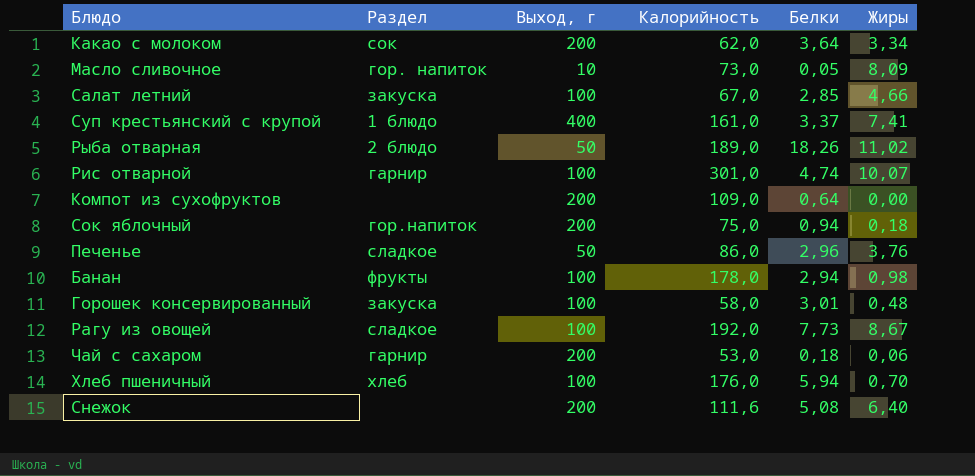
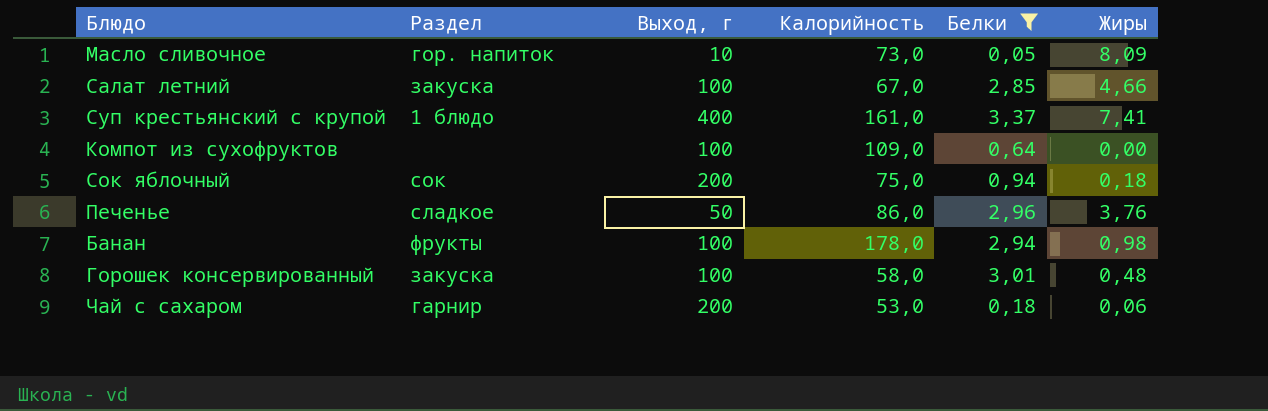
filter: none -> Белки <= 3,37
Компот из сухофруктов | Выход, г: 200 -> 100
Сок яблочный | Раздел: гор.напиток -> сок

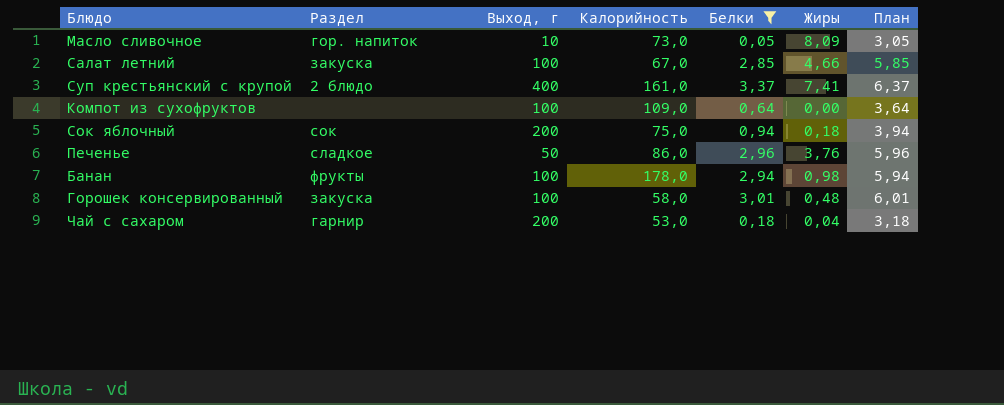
column План | formula: none -> [Белки] + 3
Суп крестьянский с крупой | Раздел: 1 блюдо -> 2 блюдо
Чай с сахаром | Жиры: 0,06 -> 0,04

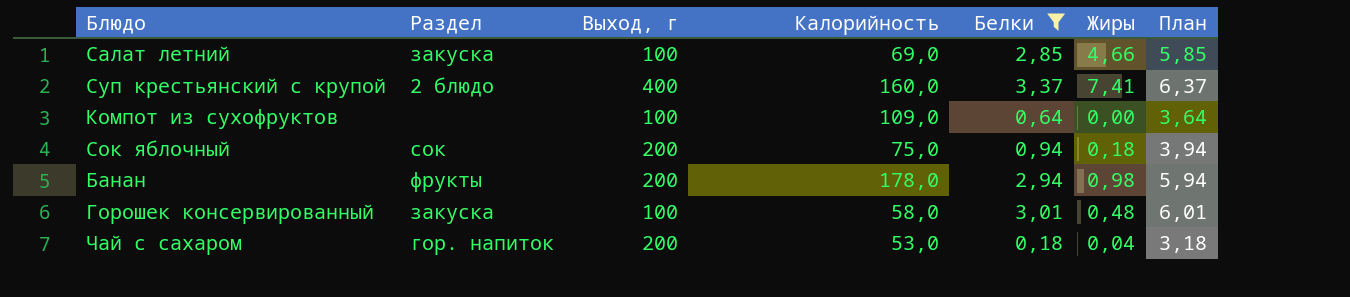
row Масло сливочное: гор. напиток | 10 | 73,0 | 0,05 | 8,09 | 3,05 -> none
row Печенье: сладкое | 50 | 86,0 | 2,96 | 3,76 | 5,96 -> none
Салат летний | Калорийность: 67,0 -> 69,0
Суп крестьянский с крупой | Калорийность: 161,0 -> 160,0
Банан | Выход, г: 100 -> 200
Чай с сахаром | Раздел: гарнир -> гор. напиток

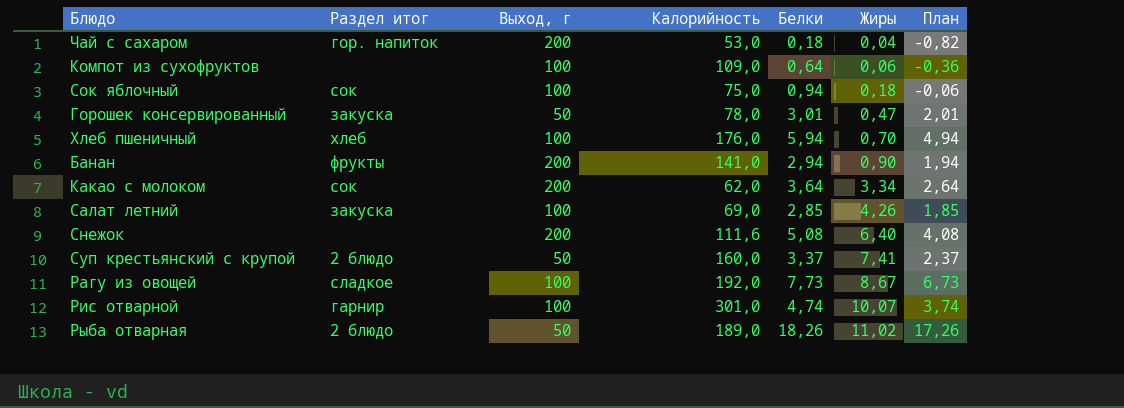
filter: Белки <= 3,37 -> none
row order: none -> Жиры ascending
column name: Раздел -> Раздел итог
column План | formula: [Белки] + 3 -> [Белки] - 1
Компот из сухофруктов | Жиры: 0,00 -> 0,06
Сок яблочный | Выход, г: 200 -> 100
Горошек консервированный | Выход, г: 100 -> 50
Горошек консервированный | Калорийность: 58,0 -> 78,0
Горошек консервированный | Жиры: 0,48 -> 0,47
Банан | Калорийность: 178,0 -> 141,0
Банан | Жиры: 0,98 -> 0,90
Салат летний | Жиры: 4,66 -> 4,26
Суп крестьянский с крупой | Выход, г: 400 -> 50

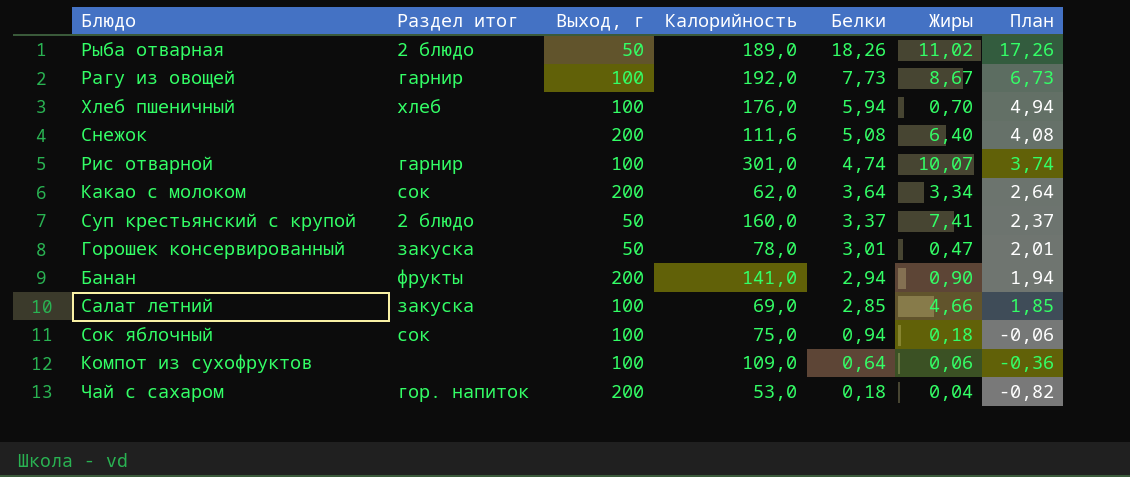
row order: Жиры ascending -> Белки descending
Рагу из овощей | Раздел итог: сладкое -> гарнир
Салат летний | Жиры: 4,26 -> 4,66

